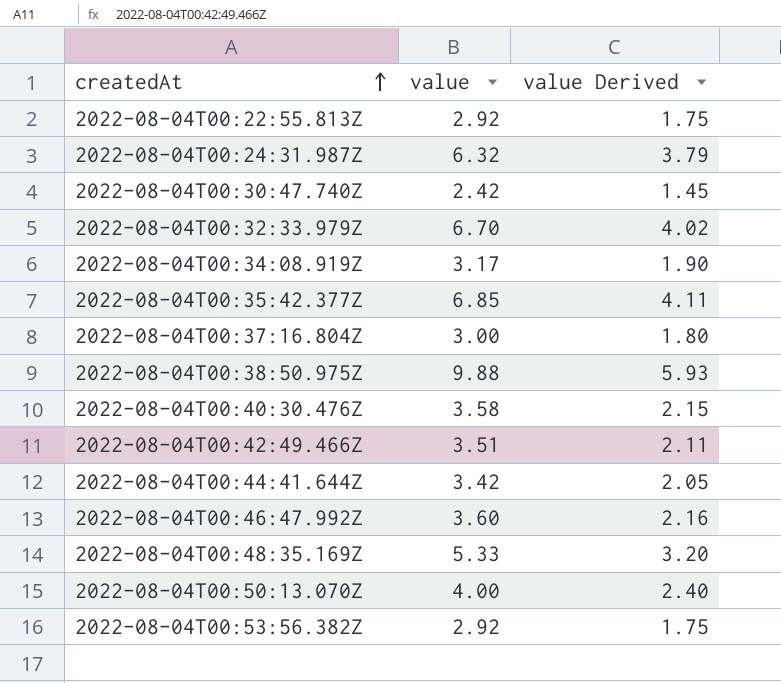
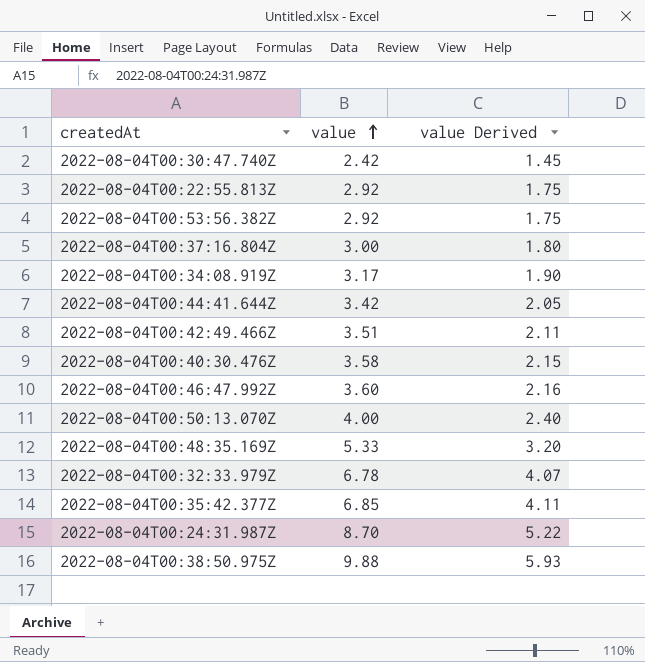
row order: createdAt ascending -> value ascending
2022-08-04T00:32:33.979Z | value: 6.70 -> 6.78
2022-08-04T00:32:33.979Z | value Derived: 4.02 -> 4.07
2022-08-04T00:24:31.987Z | value: 6.32 -> 8.70
2022-08-04T00:24:31.987Z | value Derived: 3.79 -> 5.22

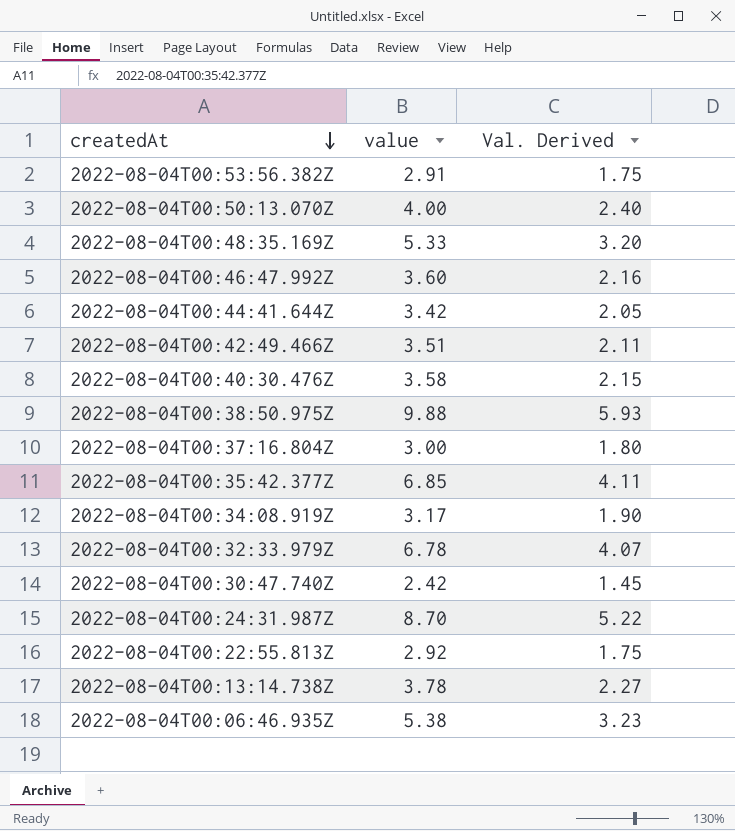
row order: value ascending -> createdAt descending
column name: value Derived -> Val. Derived
2022-08-04T00:53:56.382Z | value: 2.92 -> 2.91
row 2022-08-04T00:13:14.738Z: none -> 3.78 | 2.27
row 2022-08-04T00:06:46.935Z: none -> 5.38 | 3.23

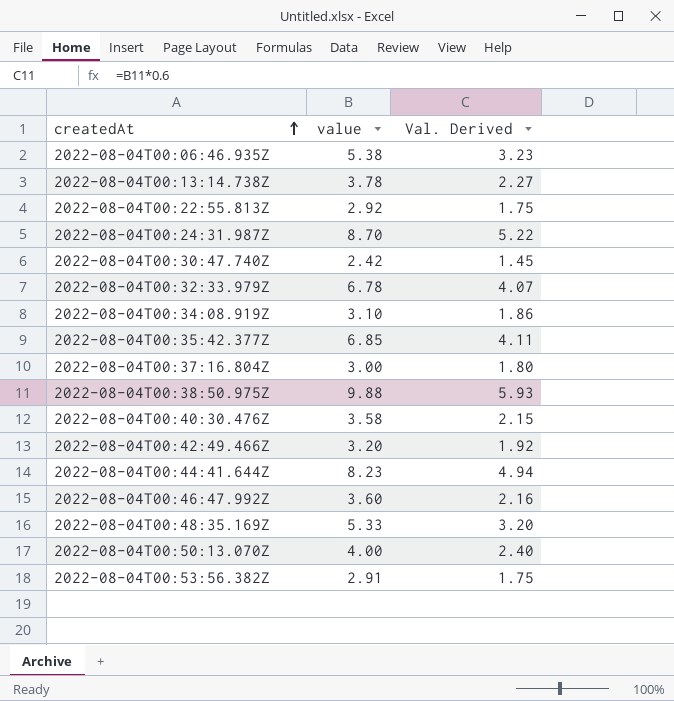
row order: createdAt descending -> createdAt ascending
2022-08-04T00:34:08.919Z | value: 3.17 -> 3.10
2022-08-04T00:34:08.919Z | Val. Derived: 1.90 -> 1.86
2022-08-04T00:42:49.466Z | value: 3.51 -> 3.20
2022-08-04T00:42:49.466Z | Val. Derived: 2.11 -> 1.92
2022-08-04T00:44:41.644Z | value: 3.42 -> 8.23
2022-08-04T00:44:41.644Z | Val. Derived: 2.05 -> 4.94

